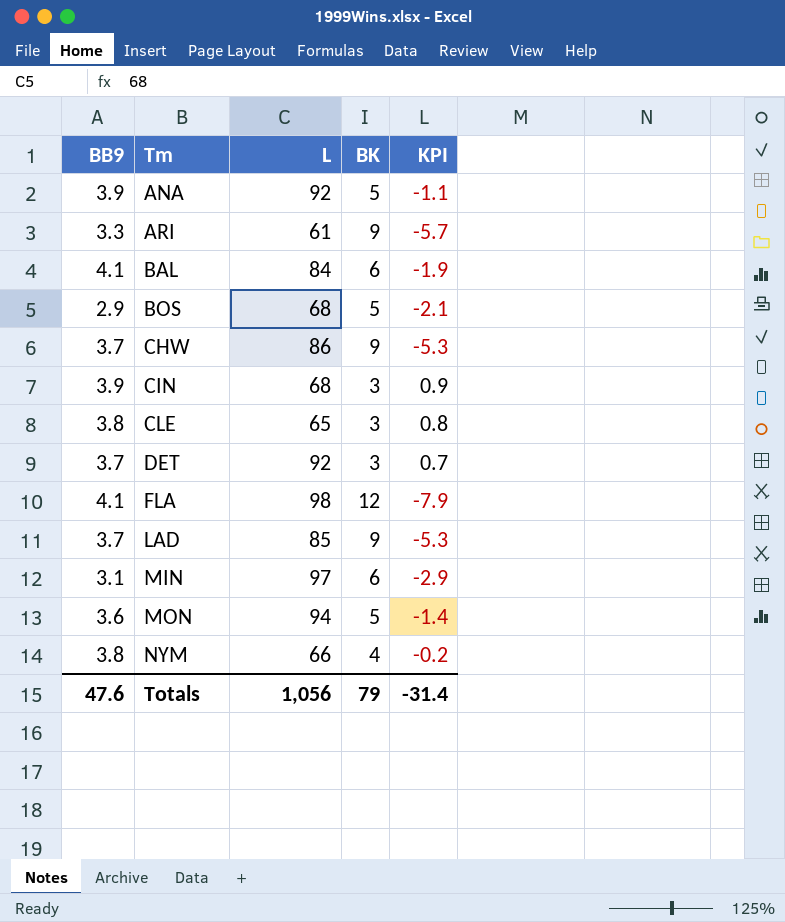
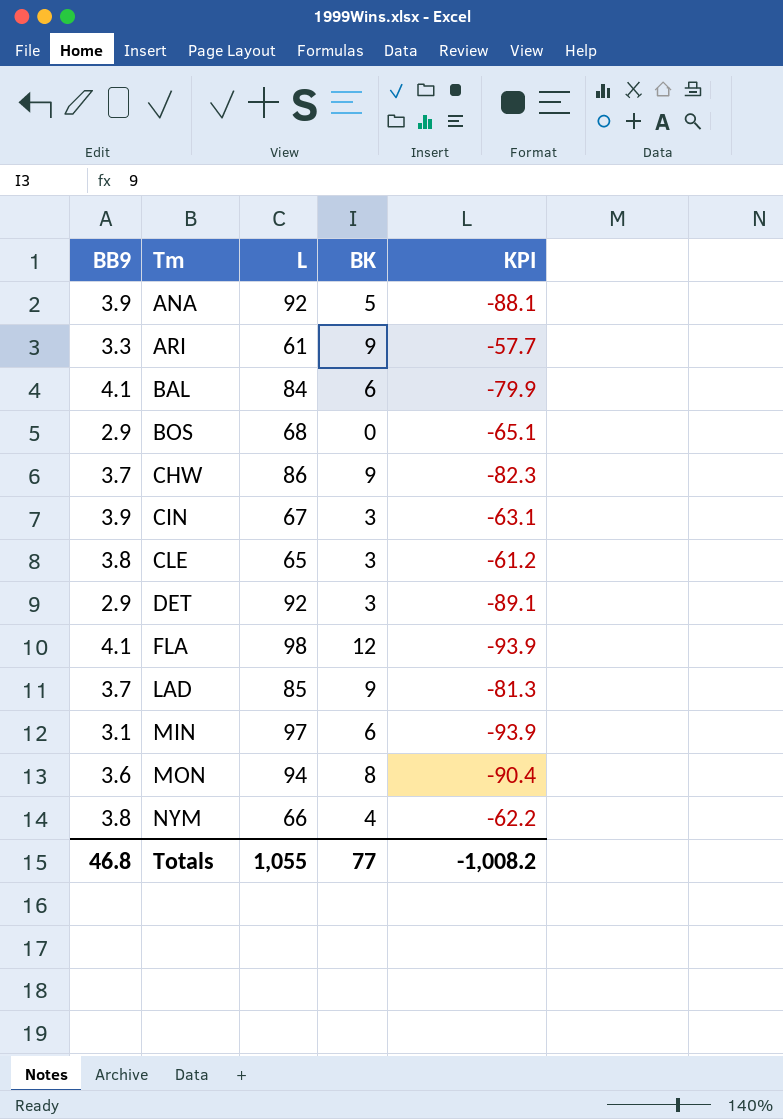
column KPI | formula: [BB9] - [BK] -> [BB9] - [L]
BOS | BK: 5 -> 0
CIN | L: 68 -> 67
DET | BB9: 3.7 -> 2.9
MON | BK: 5 -> 8
Totals | BB9: 47.6 -> 46.8
Totals | L: 1,056 -> 1,055
Totals | BK: 79 -> 77
Totals | KPI: -31.4 -> -1,008.2

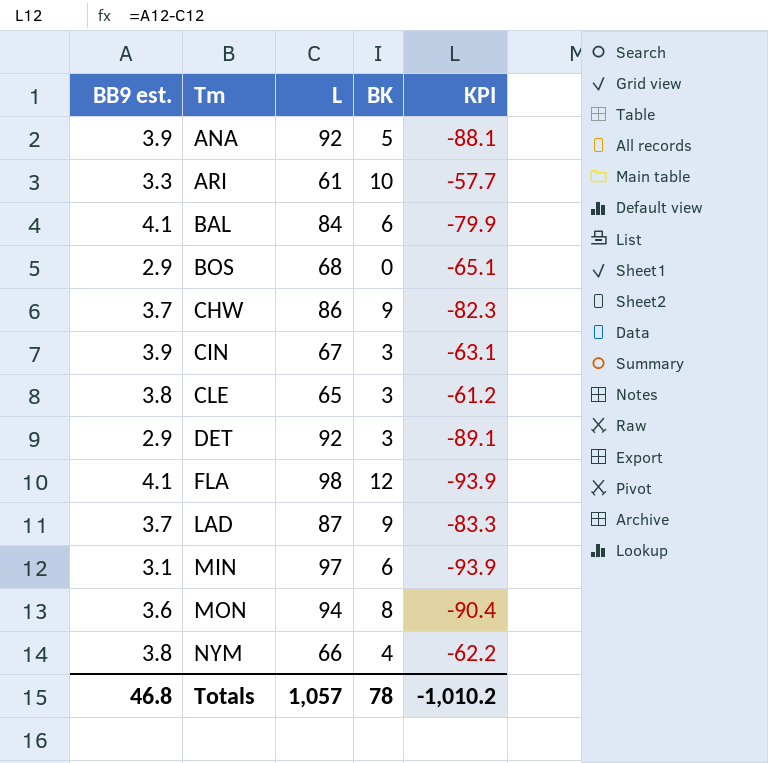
column name: BB9 -> BB9 est.
ARI | BK: 9 -> 10
LAD | L: 85 -> 87
LAD | KPI: -81.3 -> -83.3
Totals | L: 1,055 -> 1,057
Totals | BK: 77 -> 78
Totals | KPI: -1,008.2 -> -1,010.2

